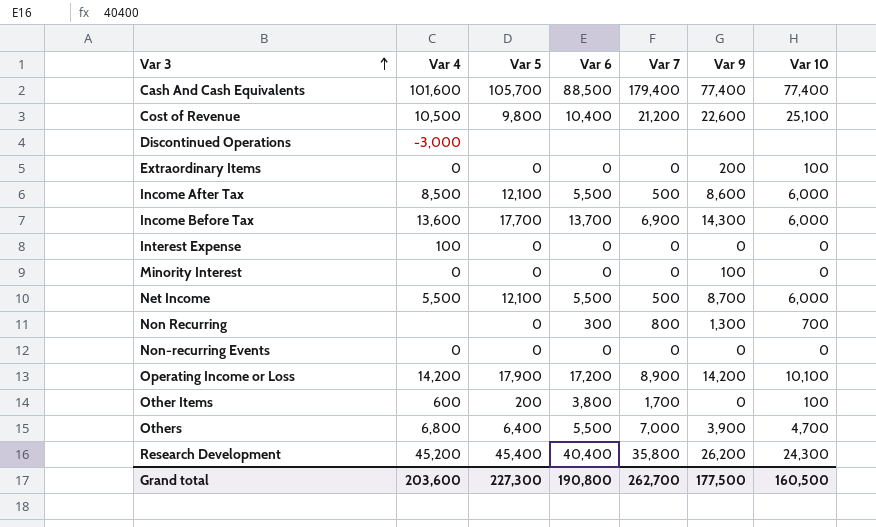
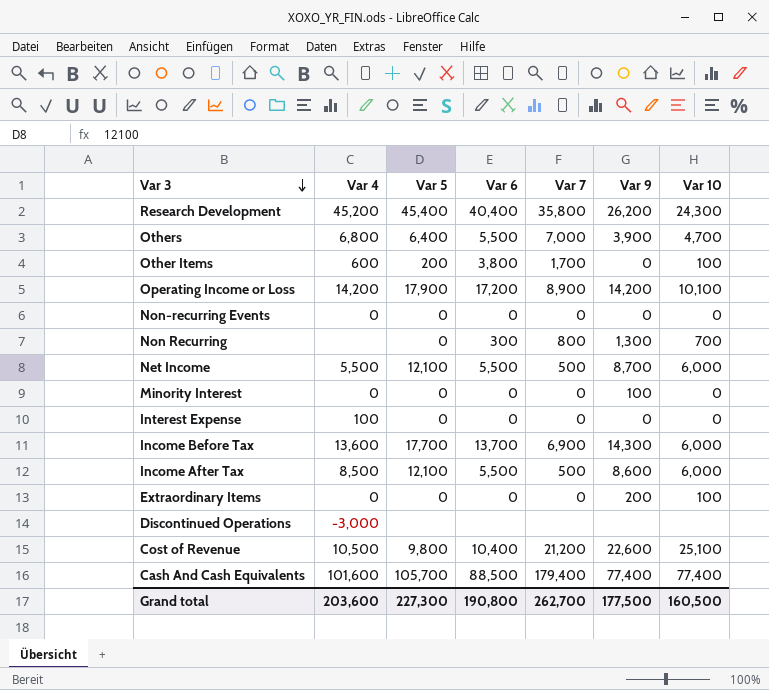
row order: Var 3 ascending -> Var 3 descending

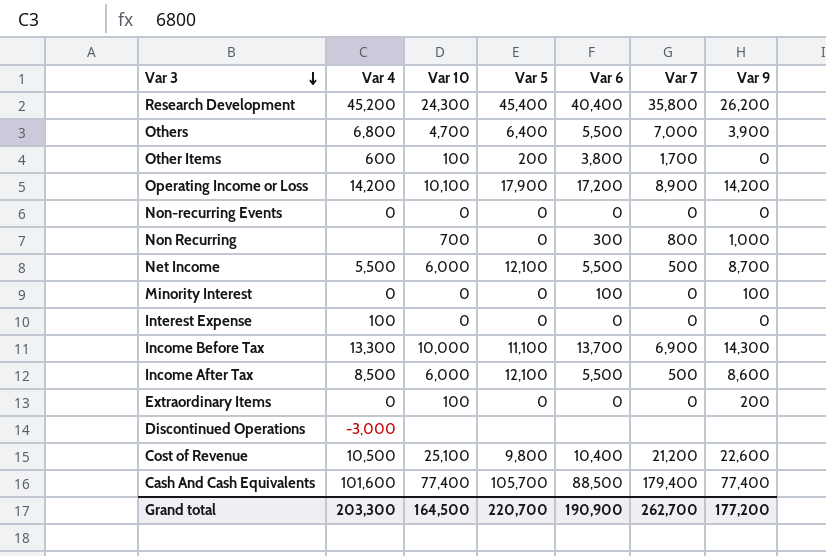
column Var 10 | position: 7 -> 3
Non Recurring | Var 9: 1,300 -> 1,000
Minority Interest | Var 6: 0 -> 100
Income Before Tax | Var 4: 13,600 -> 13,300
Income Before Tax | Var 10: 6,000 -> 10,000
Income Before Tax | Var 5: 17,700 -> 11,100
Grand total | Var 4: 203,600 -> 203,300
Grand total | Var 10: 160,500 -> 164,500
Grand total | Var 5: 227,300 -> 220,700
Grand total | Var 6: 190,800 -> 190,900
Grand total | Var 9: 177,500 -> 177,200

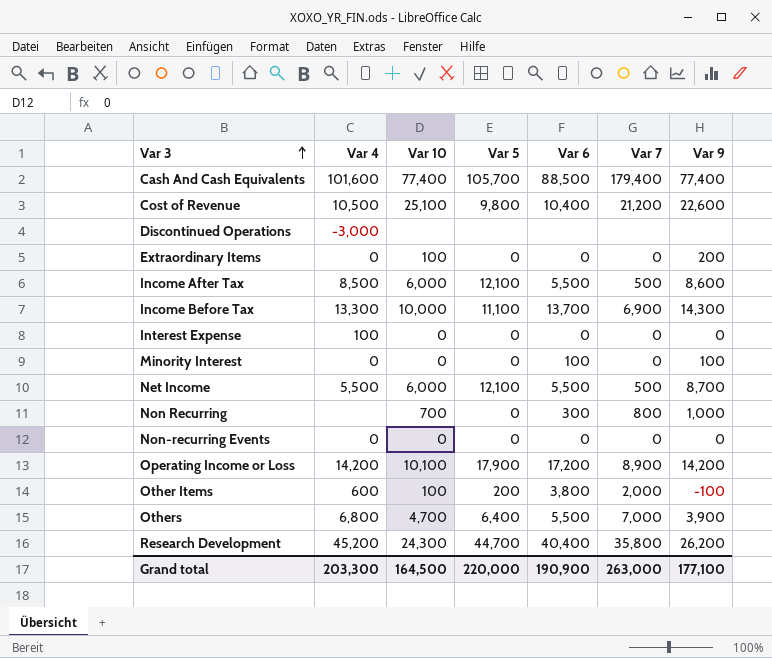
row order: Var 3 descending -> Var 3 ascending
Other Items | Var 7: 1,700 -> 2,000
Other Items | Var 9: 0 -> -100
Research Development | Var 5: 45,400 -> 44,700
Grand total | Var 5: 220,700 -> 220,000
Grand total | Var 7: 262,700 -> 263,000
Grand total | Var 9: 177,200 -> 177,100

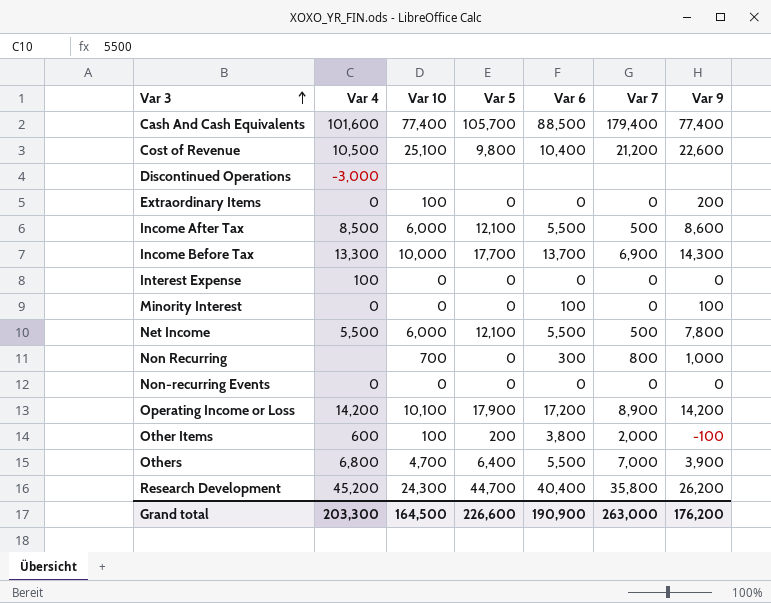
Income Before Tax | Var 5: 11,100 -> 17,700
Net Income | Var 9: 8,700 -> 7,800
Grand total | Var 5: 220,000 -> 226,600
Grand total | Var 9: 177,100 -> 176,200

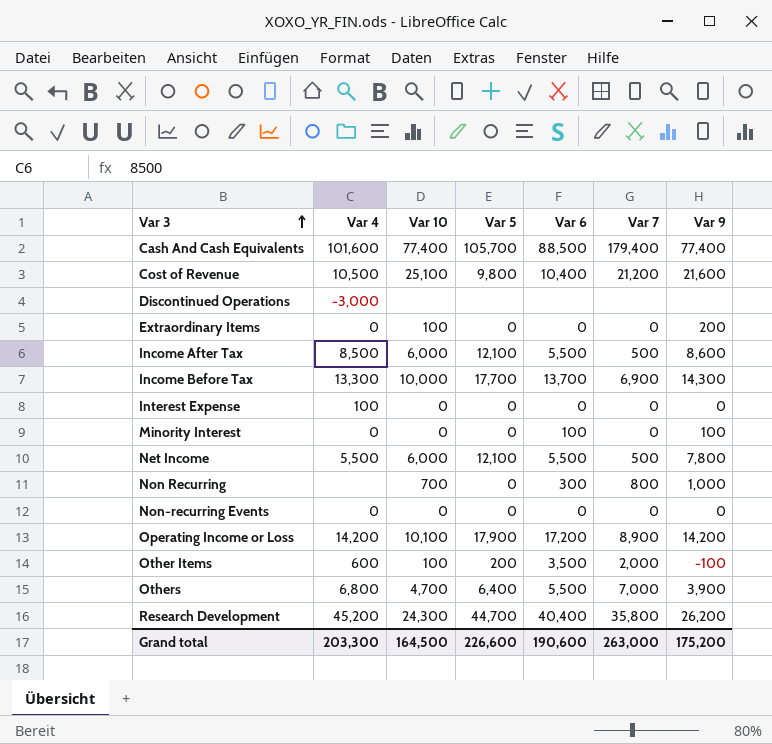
Cost of Revenue | Var 9: 22,600 -> 21,600
Other Items | Var 6: 3,800 -> 3,500
Grand total | Var 6: 190,900 -> 190,600
Grand total | Var 9: 176,200 -> 175,200

